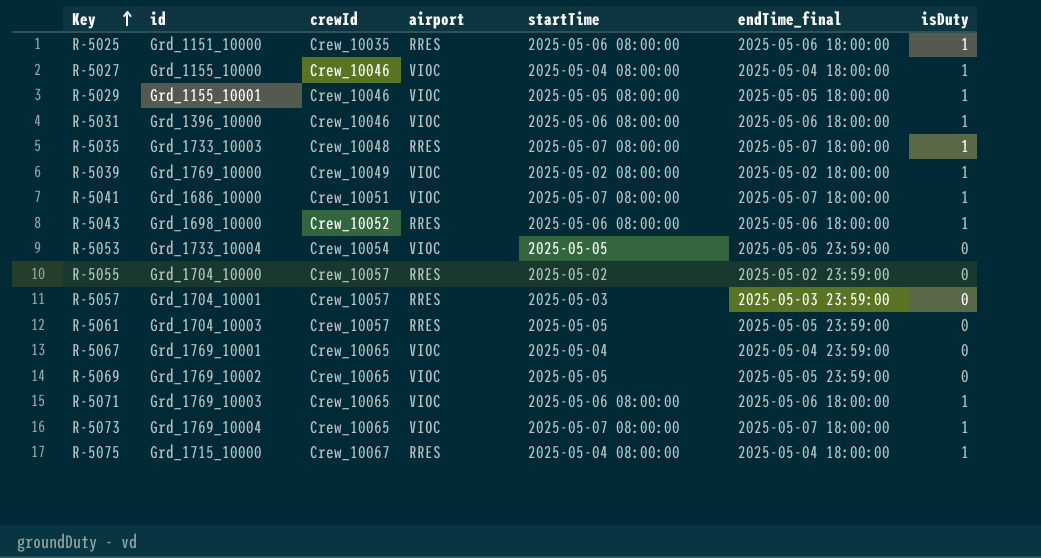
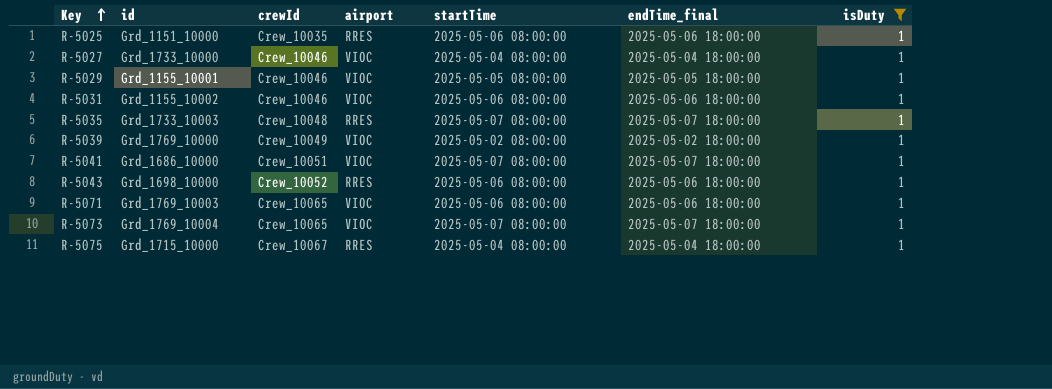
filter: none -> isDuty = 1
R-5027 | id: Grd_1155_10000 -> Grd_1733_10000
R-5031 | id: Grd_1396_10000 -> Grd_1155_10002

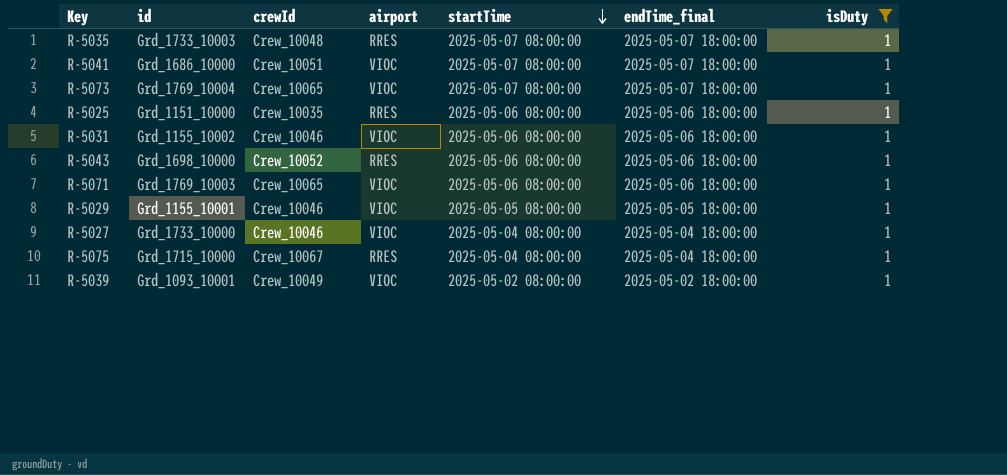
row order: Key ascending -> startTime descending
R-5039 | id: Grd_1769_10000 -> Grd_1093_10001

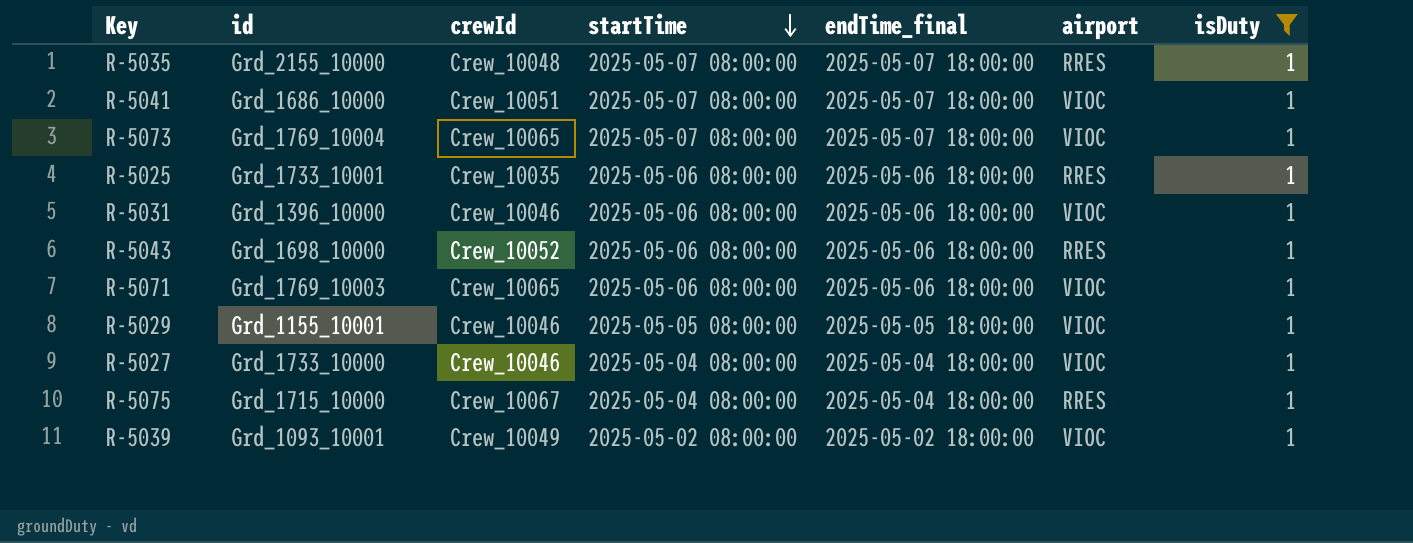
column airport | position: 4 -> 6
R-5035 | id: Grd_1733_10003 -> Grd_2155_10000
R-5025 | id: Grd_1151_10000 -> Grd_1733_10001
R-5031 | id: Grd_1155_10002 -> Grd_1396_10000

